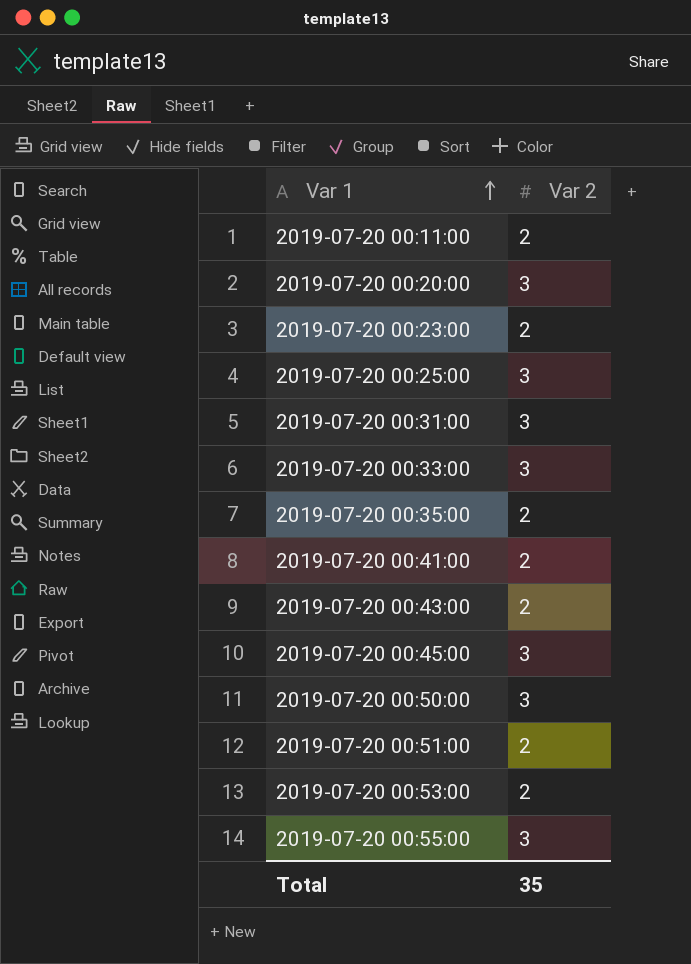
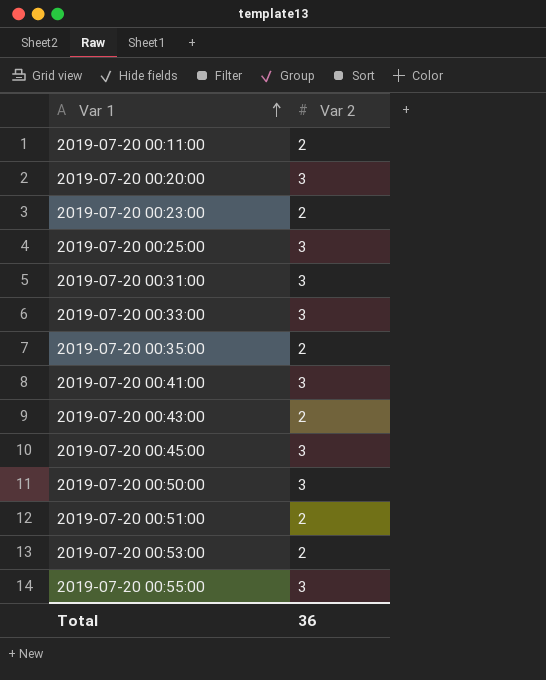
2019-07-20 00:41:00 | Var 2: 2 -> 3
Total | Var 2: 35 -> 36

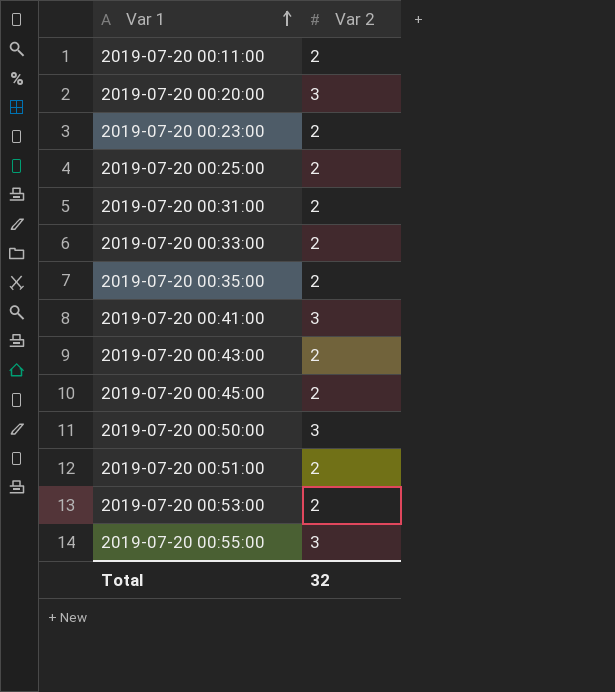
2019-07-20 00:25:00 | Var 2: 3 -> 2
2019-07-20 00:31:00 | Var 2: 3 -> 2
2019-07-20 00:33:00 | Var 2: 3 -> 2
2019-07-20 00:45:00 | Var 2: 3 -> 2
Total | Var 2: 36 -> 32

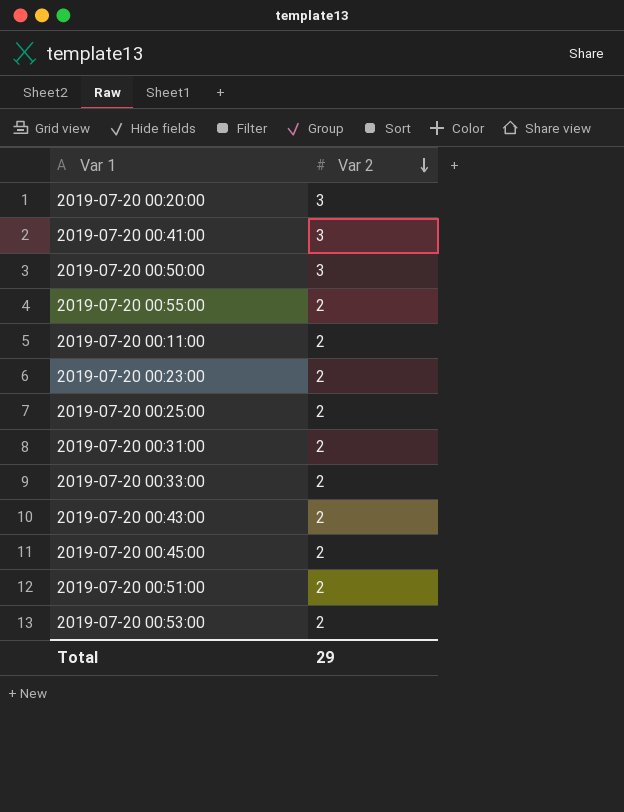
row order: Var 1 ascending -> Var 2 descending
row 2019-07-20 00:35:00: 2 -> none
2019-07-20 00:55:00 | Var 2: 3 -> 2
Total | Var 2: 32 -> 29

